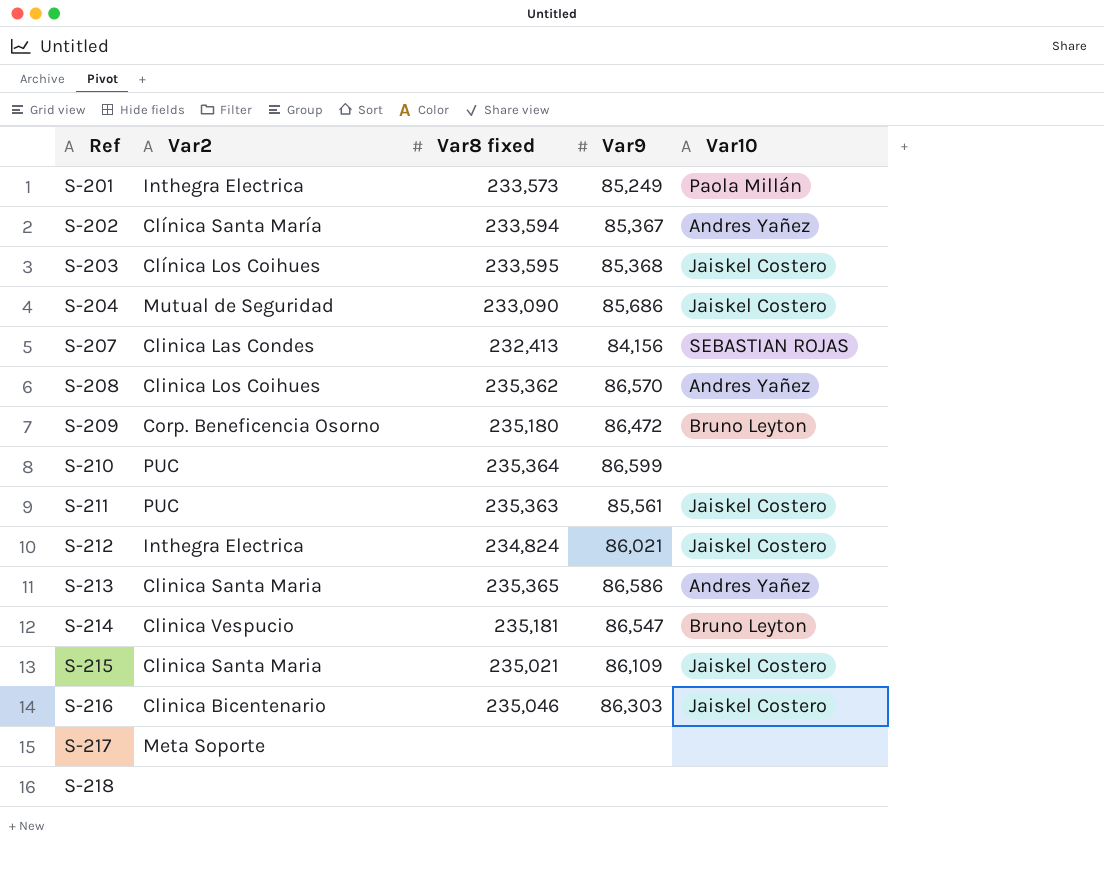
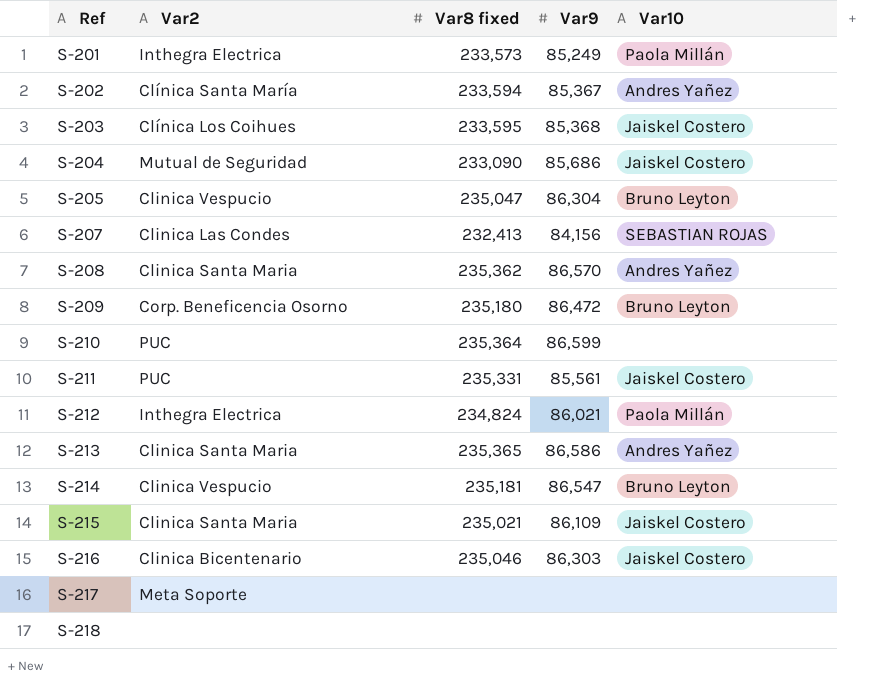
row S-205: none -> Clinica Vespucio | 235,047 | 86,304 | Bruno Leyton
S-208 | Var2: Clinica Los Coihues -> Clinica Santa Maria
S-211 | Var8 fixed: 235,363 -> 235,331
S-212 | Var10: Jaiskel Costero -> Paola Millán

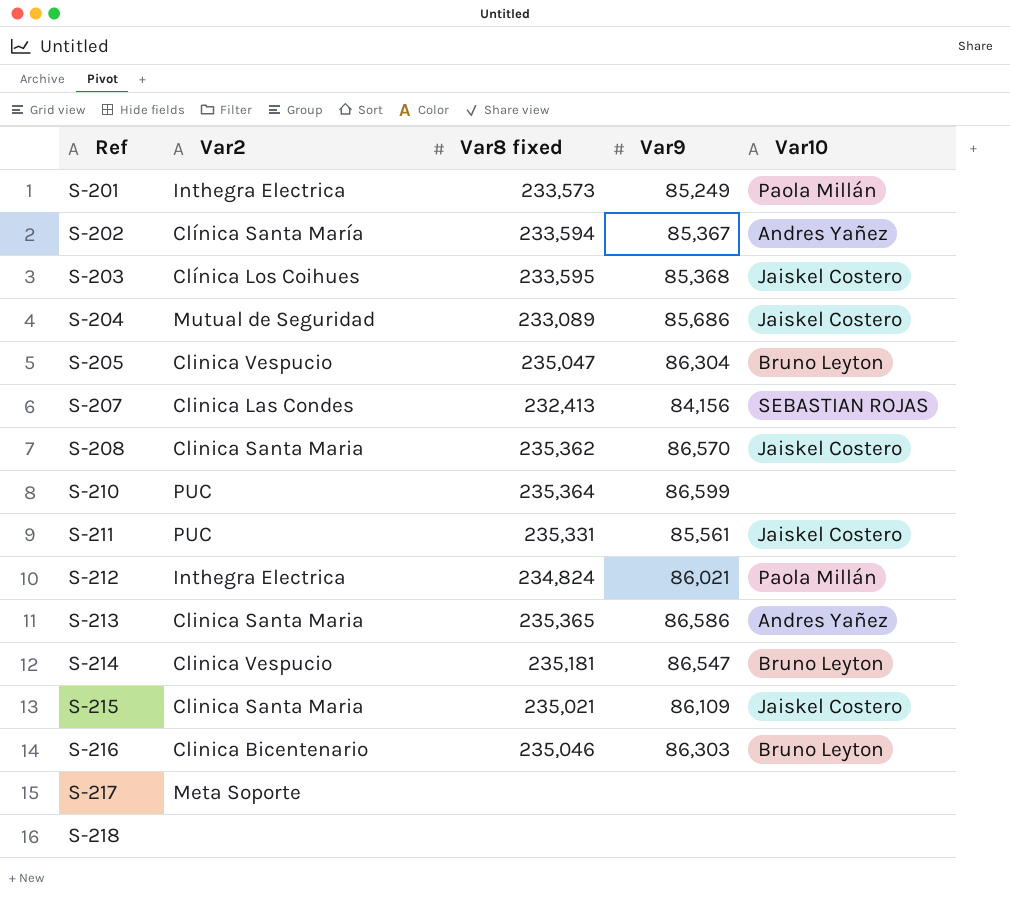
row S-209: Corp. Beneficencia Osorno | 235,180 | 86,472 | Bruno Leyton -> none
S-204 | Var8 fixed: 233,090 -> 233,089
S-208 | Var10: Andres Yañez -> Jaiskel Costero
S-216 | Var10: Jaiskel Costero -> Bruno Leyton

